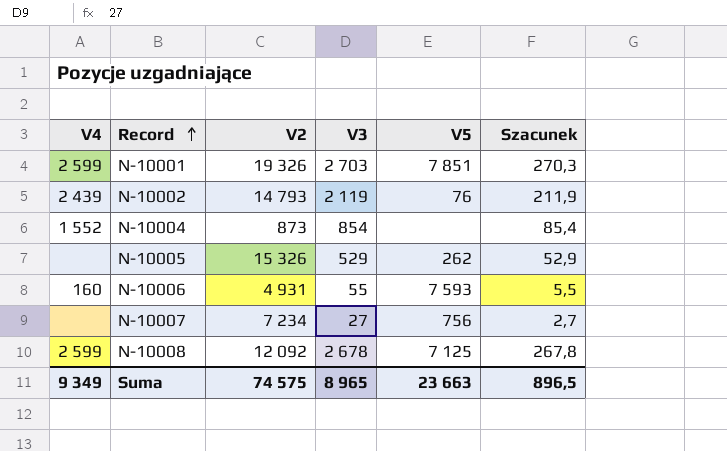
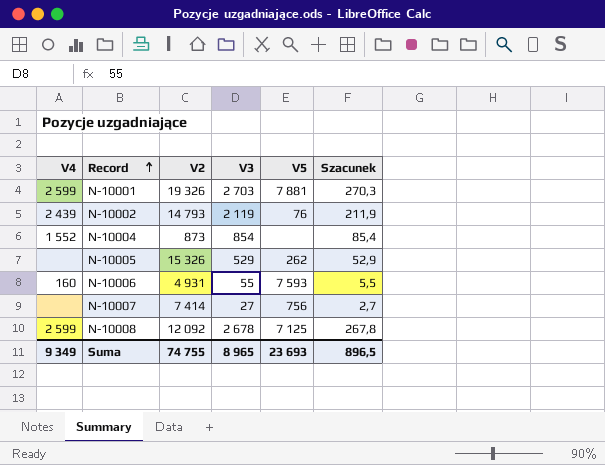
N-10001 | V5: 7 851 -> 7 881
N-10007 | V2: 7 234 -> 7 414
Suma | V2: 74 575 -> 74 755
Suma | V5: 23 663 -> 23 693

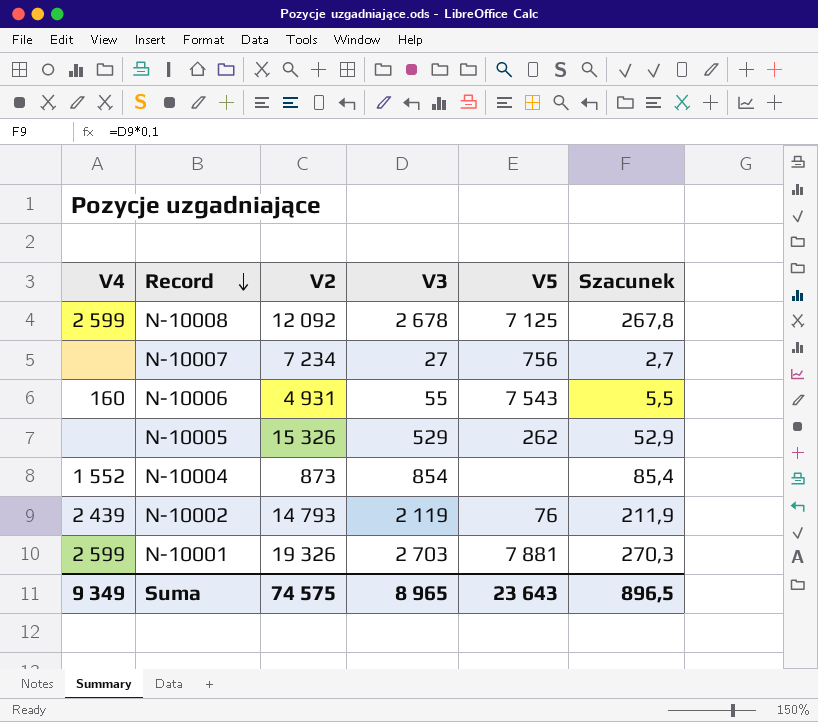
row order: Record ascending -> Record descending
N-10007 | V2: 7 414 -> 7 234
N-10006 | V5: 7 593 -> 7 543
Suma | V2: 74 755 -> 74 575
Suma | V5: 23 693 -> 23 643

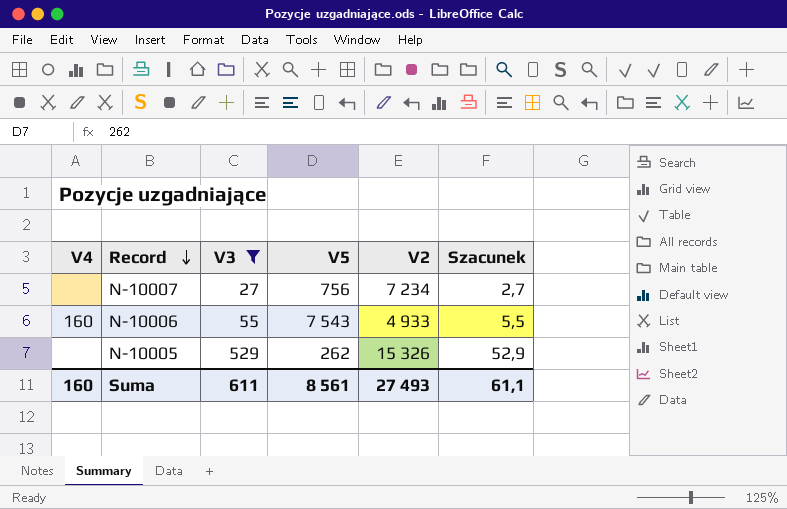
filter: none -> V3 <= 529
column V2 | position: 3 -> 5
N-10006 | V2: 4 931 -> 4 933
Suma | V4: 9 349 -> 160
Suma | V3: 8 965 -> 611
Suma | V5: 23 643 -> 8 561
Suma | V2: 74 575 -> 27 493
Suma | Szacunek: 896,5 -> 61,1

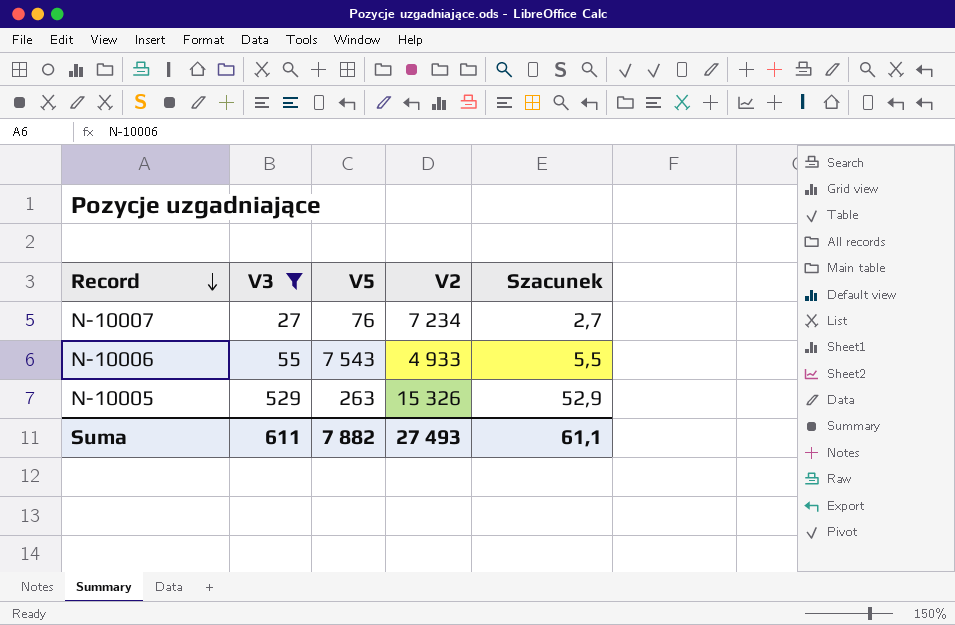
column V4 | position: 1 -> none
N-10007 | V5: 756 -> 76
N-10005 | V5: 262 -> 263
Suma | V5: 8 561 -> 7 882

